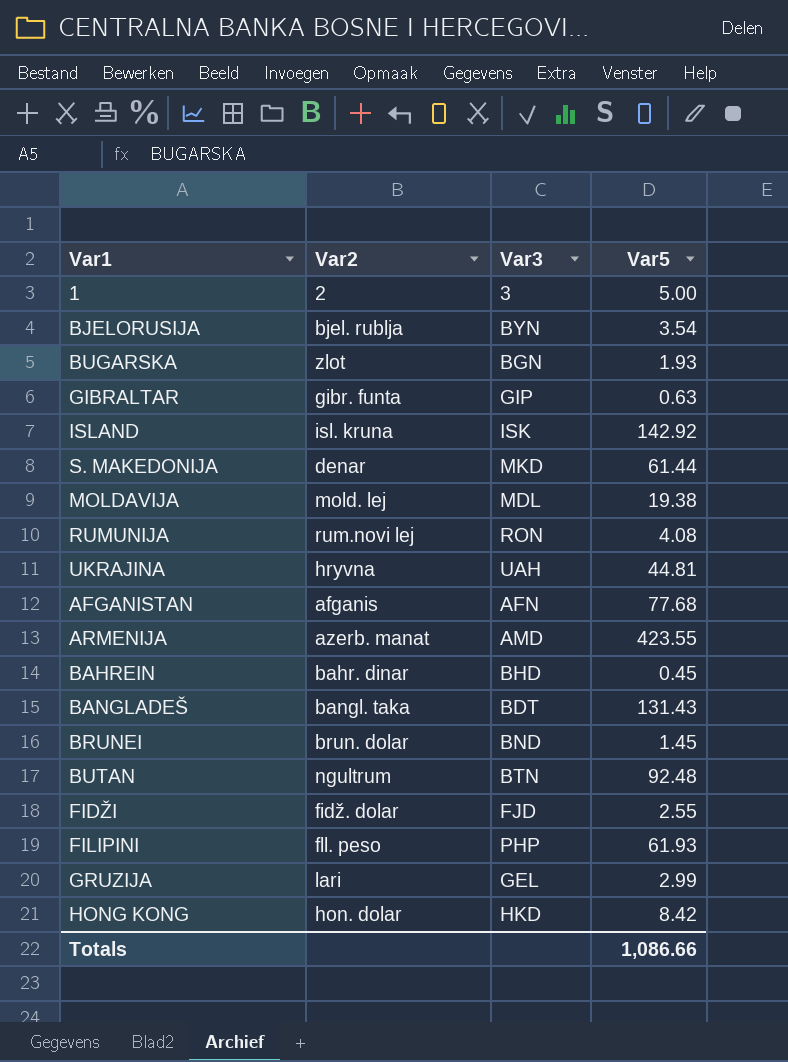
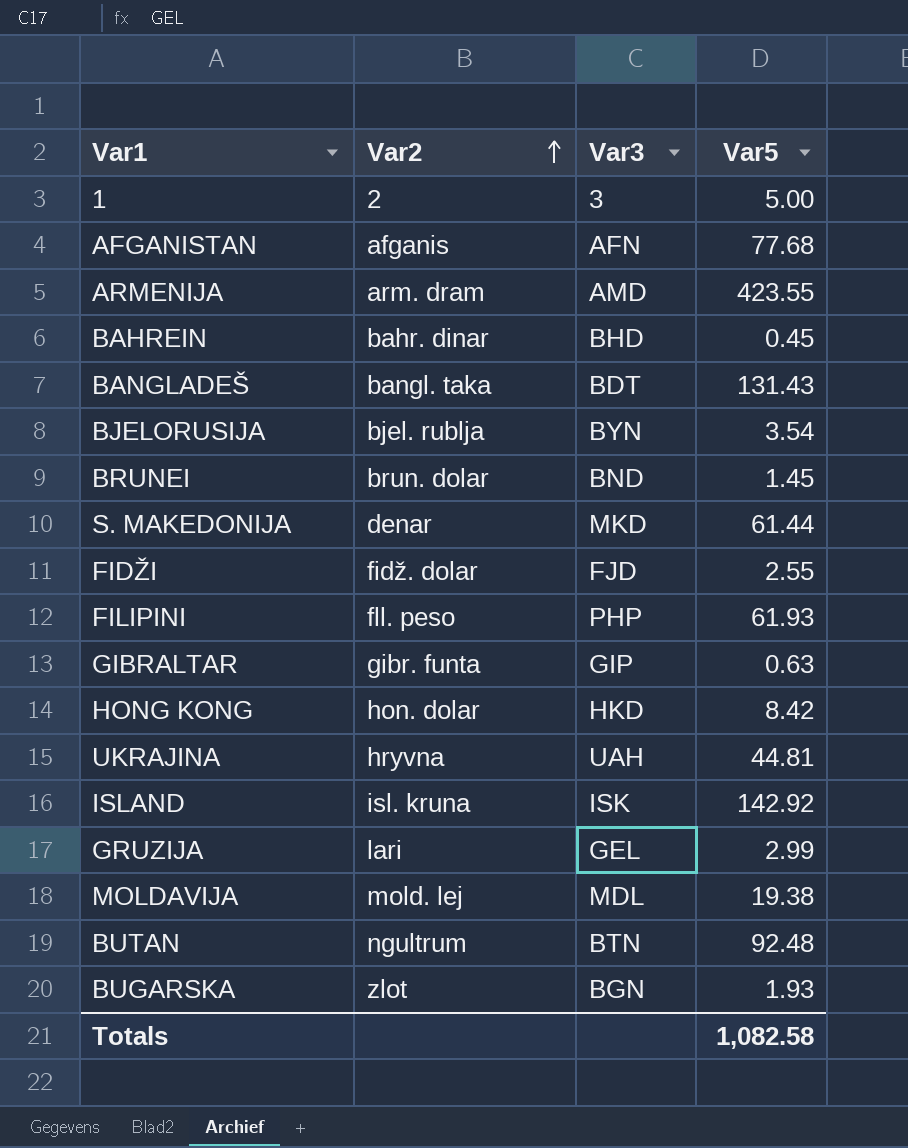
row order: none -> Var2 ascending
row RUMUNIJA: rum.novi lej | RON | 4.08 -> none
ARMENIJA | Var2: azerb. manat -> arm. dram
Totals | Var5: 1,086.66 -> 1,082.58

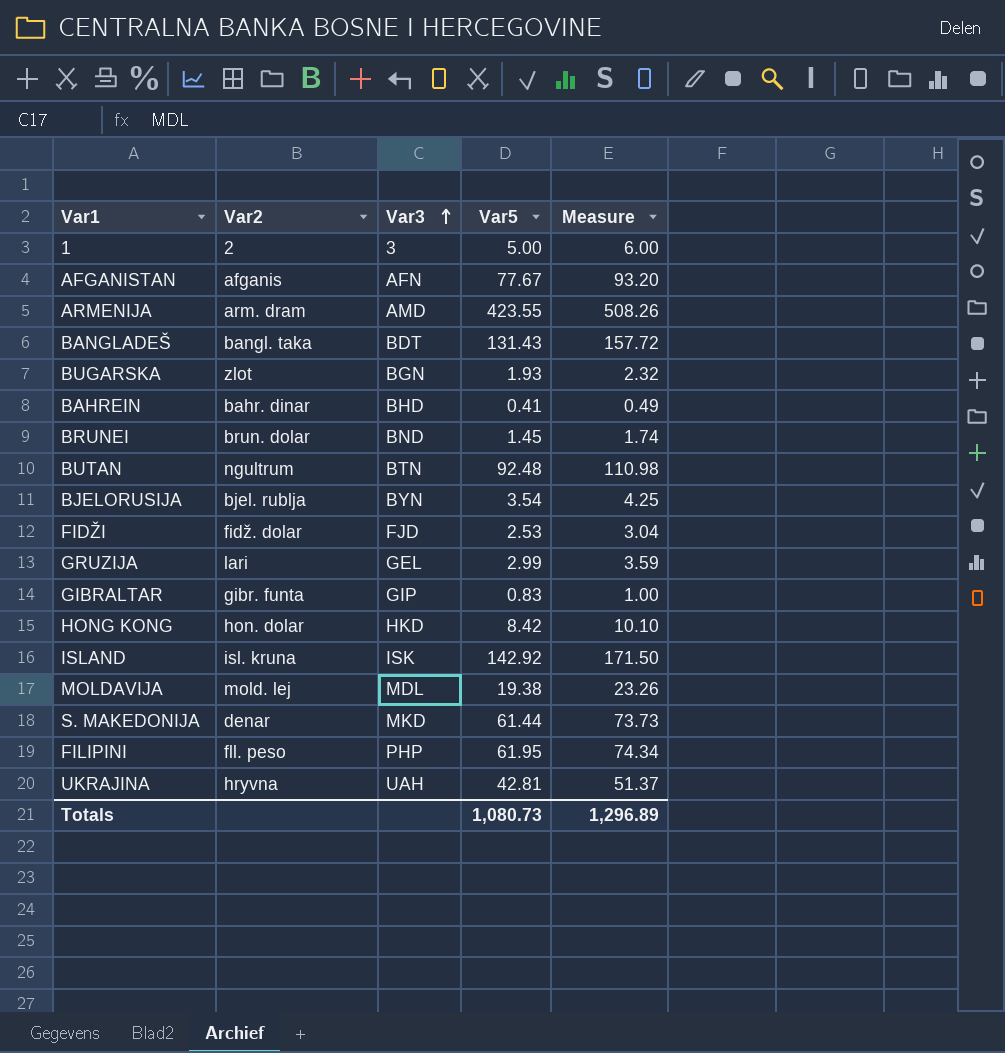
row order: Var2 ascending -> Var3 ascending
column Measure | formula: none -> [Var5] * 1.2
AFGANISTAN | Var5: 77.68 -> 77.67
BAHREIN | Var5: 0.45 -> 0.41
FIDŽI | Var5: 2.55 -> 2.53
GIBRALTAR | Var5: 0.63 -> 0.83
FILIPINI | Var5: 61.93 -> 61.95
UKRAJINA | Var5: 44.81 -> 42.81
Totals | Var5: 1,082.58 -> 1,080.73

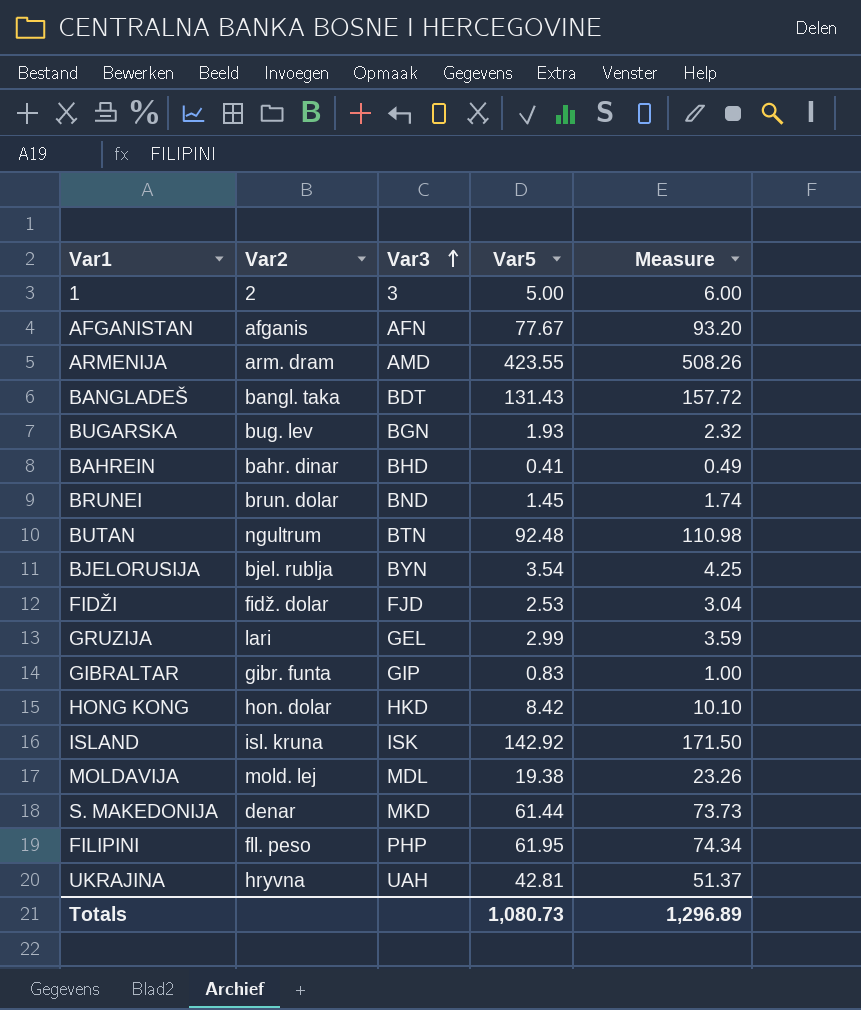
BUGARSKA | Var2: zlot -> bug. lev

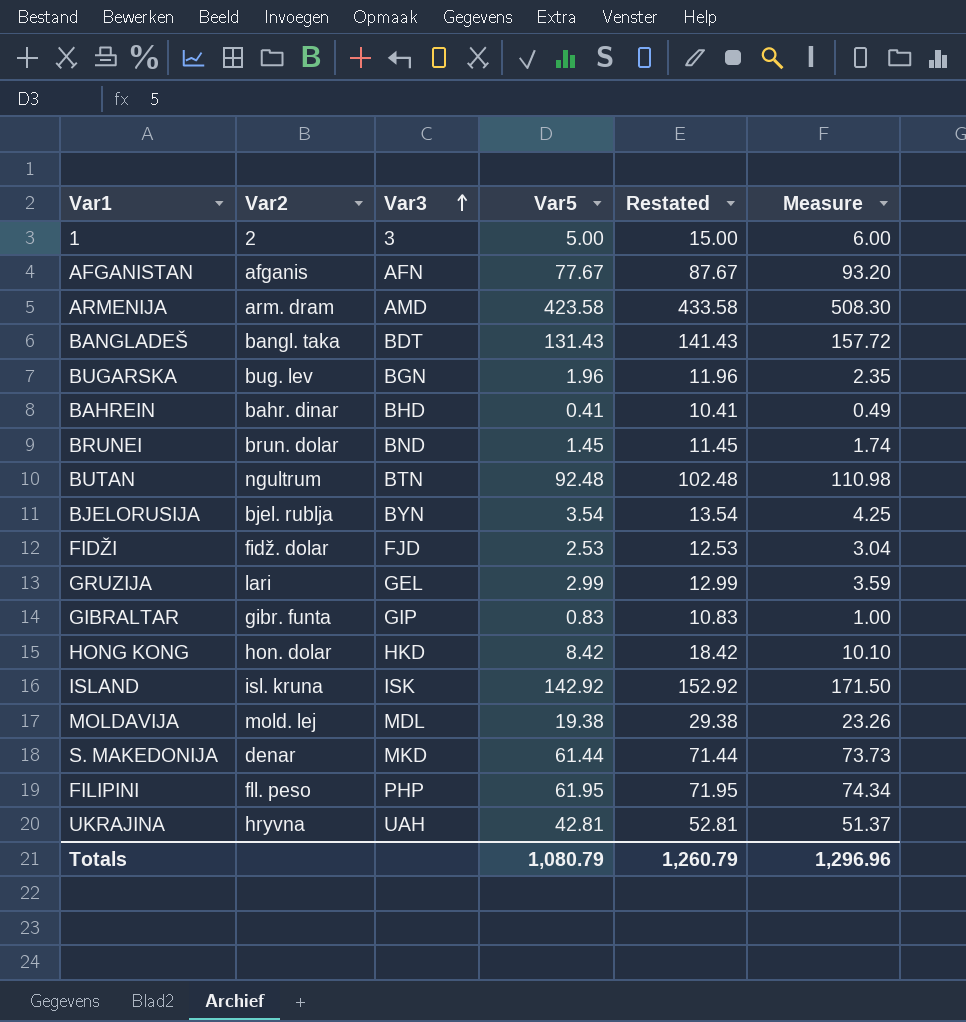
column Restated | formula: none -> [Var5] + 10
ARMENIJA | Var5: 423.55 -> 423.58
ARMENIJA | Measure: 508.26 -> 508.30
BUGARSKA | Var5: 1.93 -> 1.96
BUGARSKA | Measure: 2.32 -> 2.35
Totals | Var5: 1,080.73 -> 1,080.79
Totals | Measure: 1,296.89 -> 1,296.96

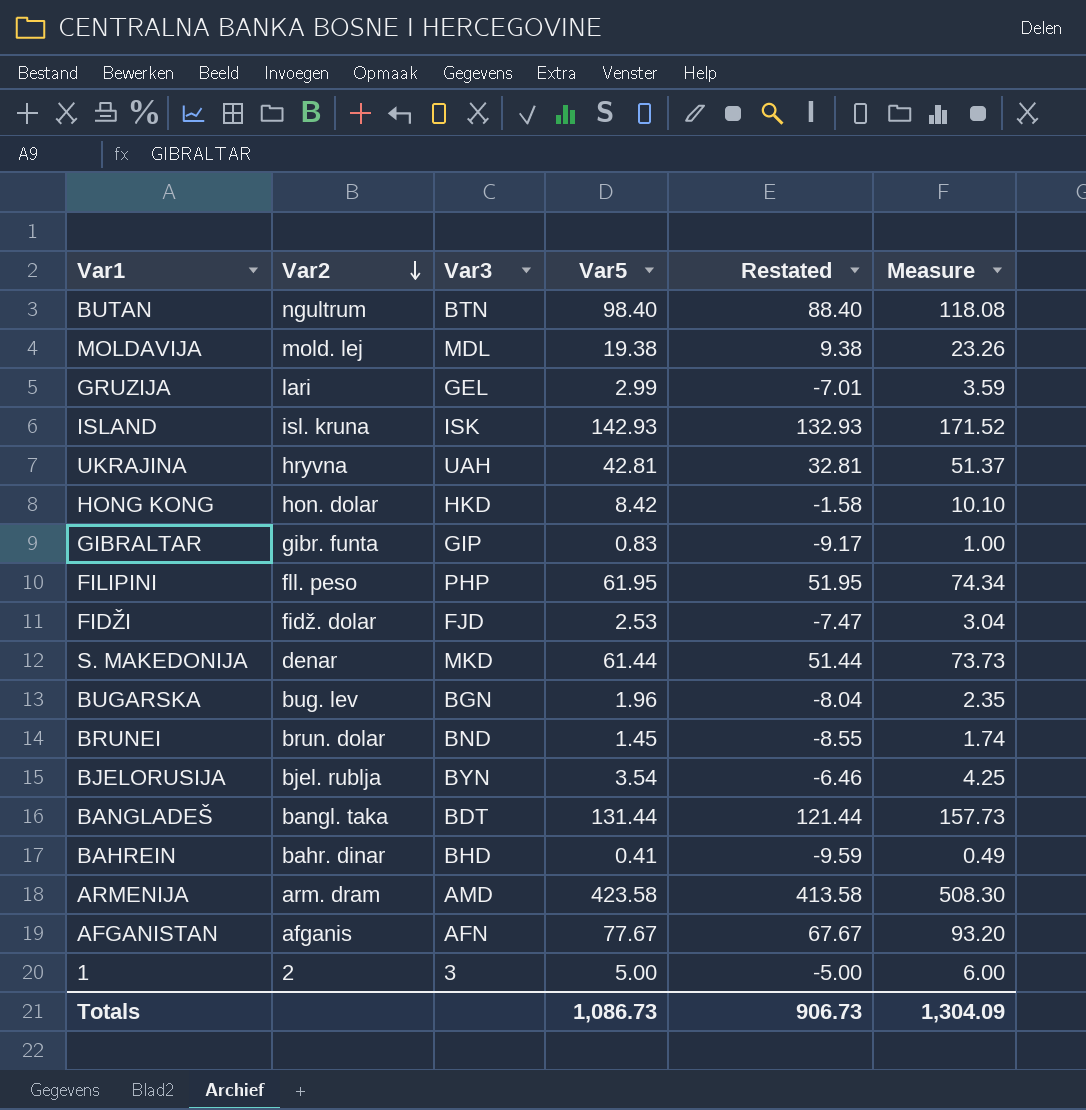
row order: Var3 ascending -> Var2 descending
column Restated | formula: [Var5] + 10 -> [Var5] - 10
BUTAN | Var5: 92.48 -> 98.40
BUTAN | Measure: 110.98 -> 118.08
ISLAND | Var5: 142.92 -> 142.93
ISLAND | Measure: 171.50 -> 171.52
BANGLADEŠ | Var5: 131.43 -> 131.44
BANGLADEŠ | Measure: 157.72 -> 157.73
Totals | Var5: 1,080.79 -> 1,086.73
Totals | Restated: 1,260.79 -> 906.73
Totals | Measure: 1,296.96 -> 1,304.09

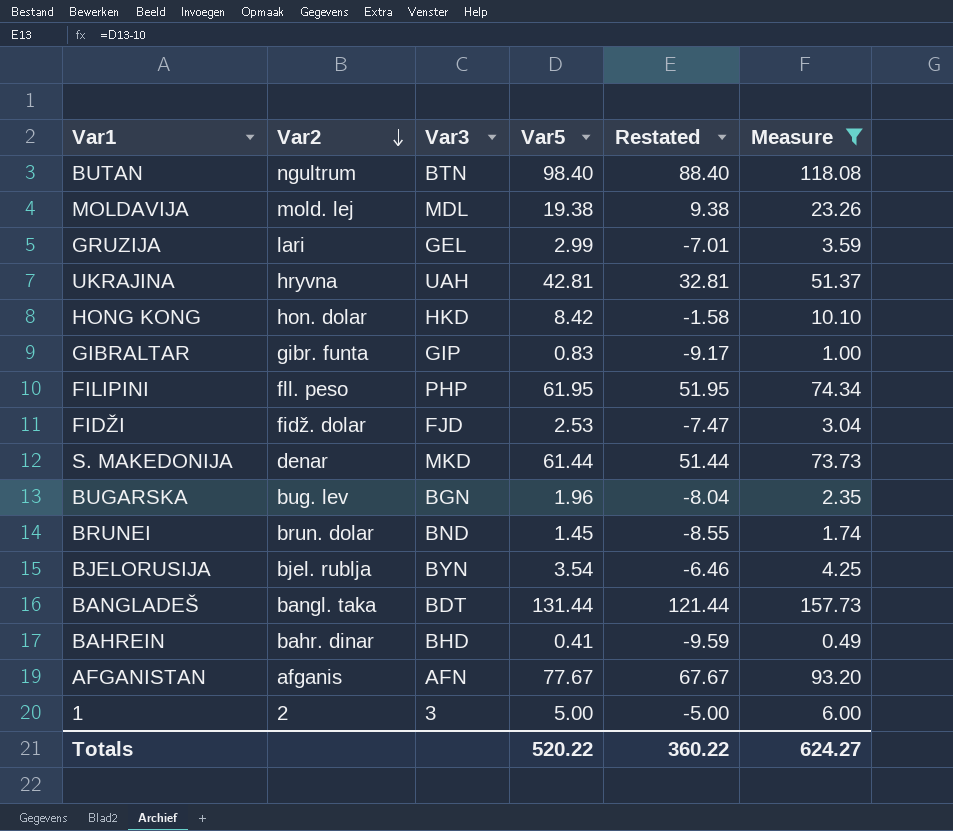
filter: none -> Measure <= 157.73
Totals | Var5: 1,086.73 -> 520.22
Totals | Restated: 906.73 -> 360.22
Totals | Measure: 1,304.09 -> 624.27

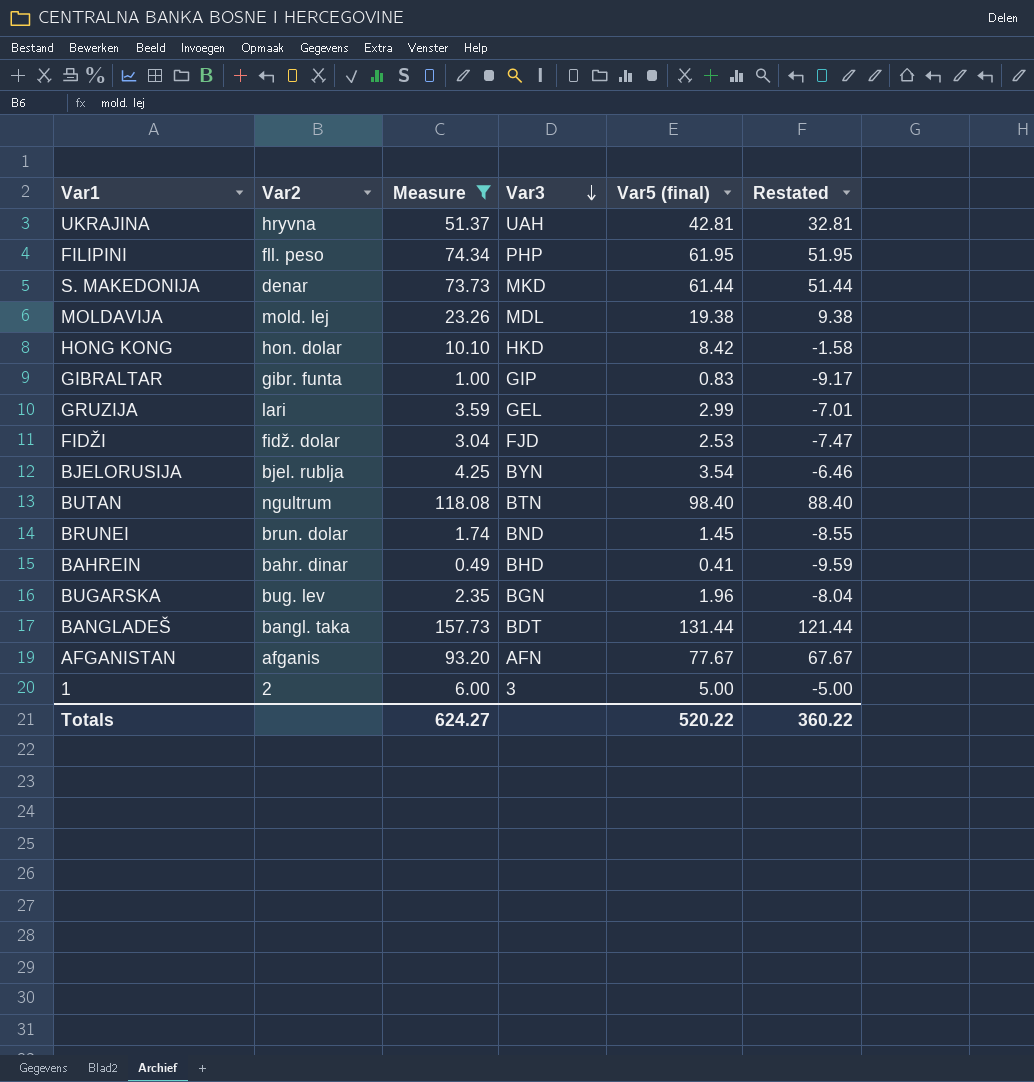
row order: Var2 descending -> Var3 descending
column Measure | position: 6 -> 3
column name: Var5 -> Var5 (final)

